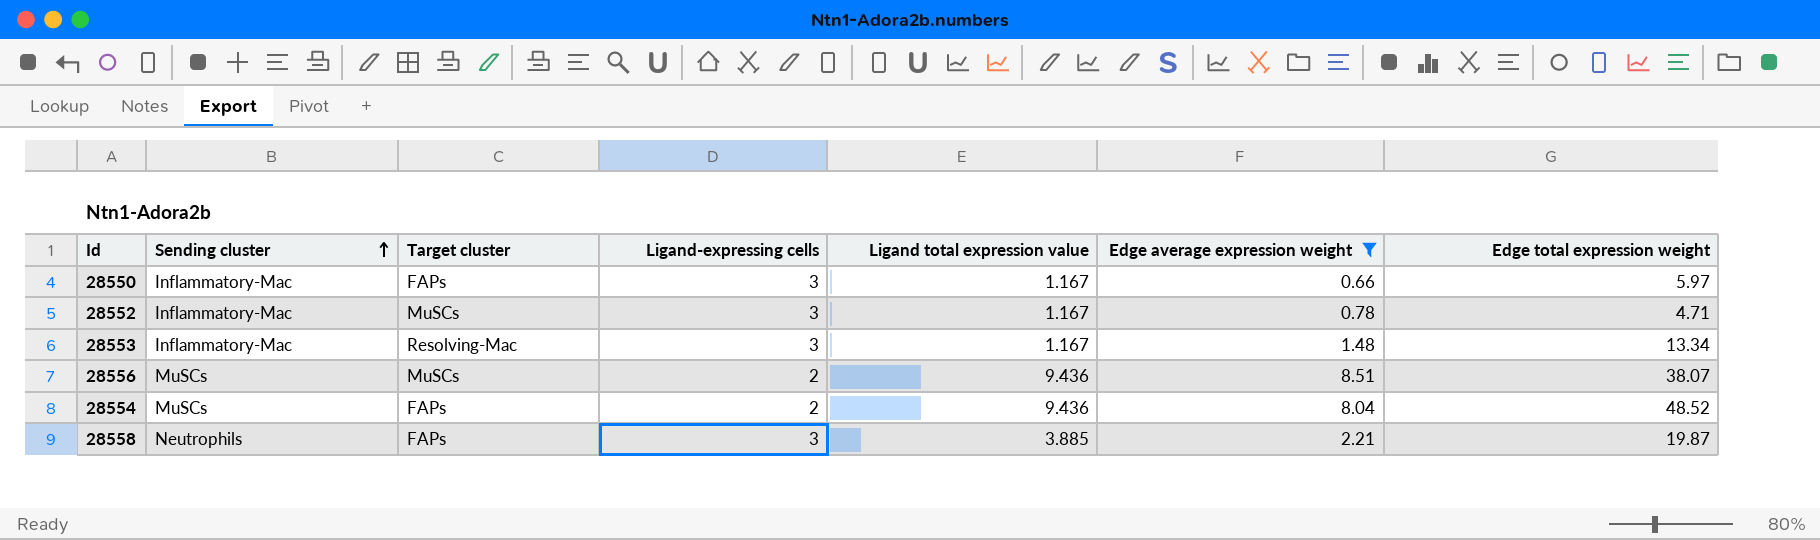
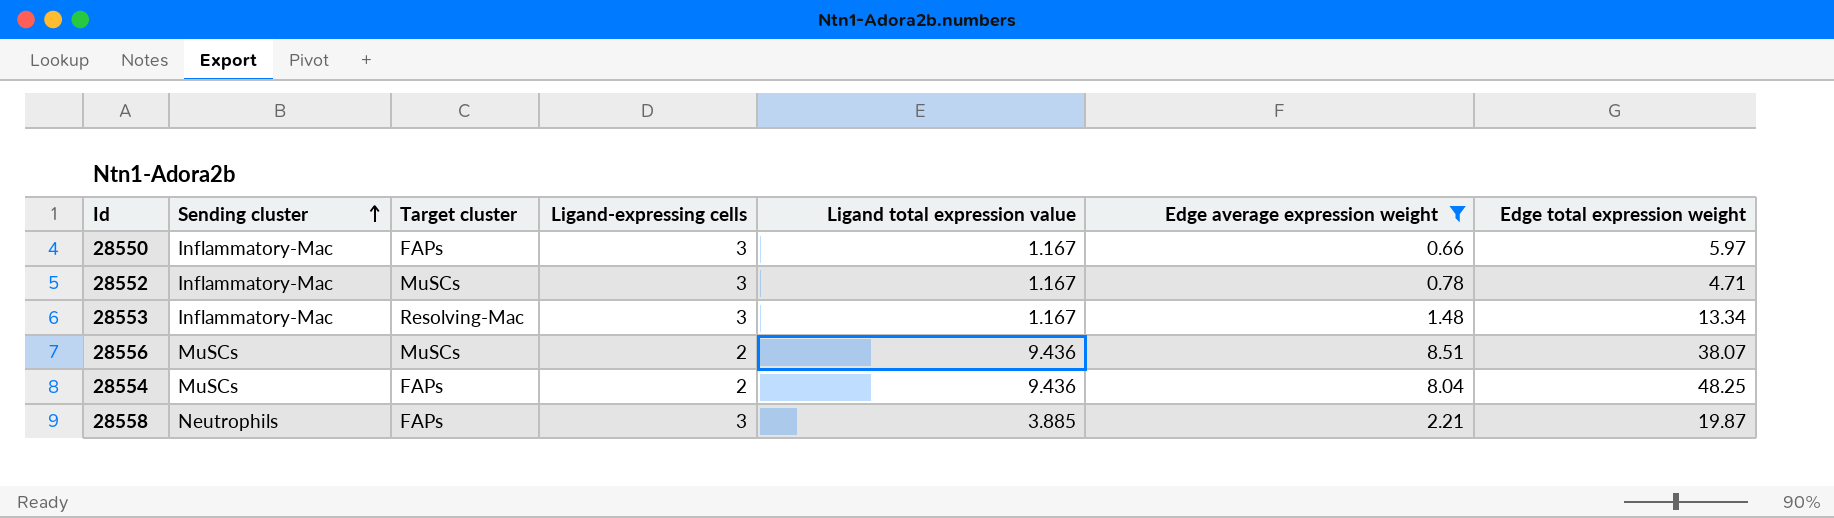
28554 | Edge total expression weight: 48.52 -> 48.25

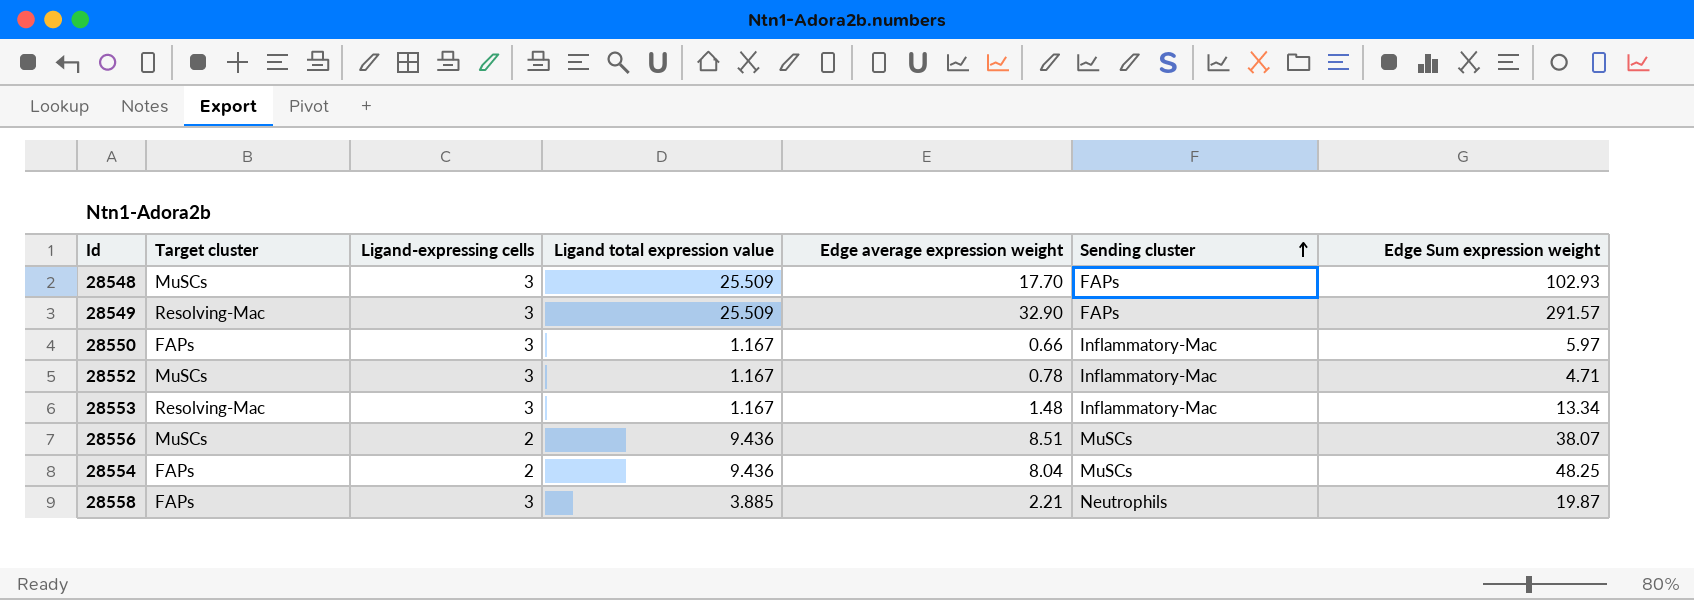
filter: Edge average expression weight <= 8.51 -> none
column Sending cluster | position: 2 -> 6
column name: Edge total expression weight -> Edge Sum expression weight

